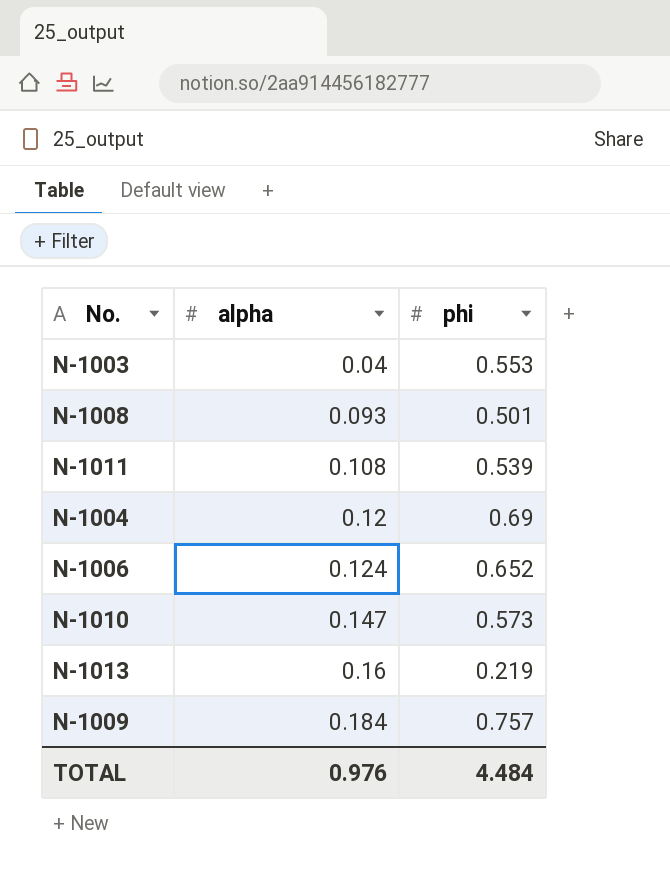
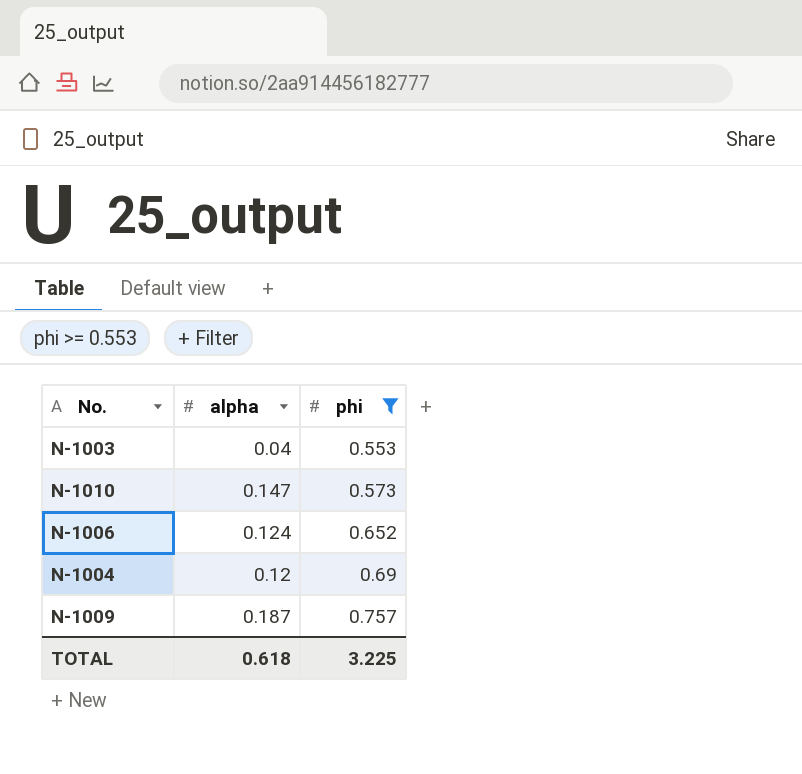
filter: none -> phi >= 0.553
row order: alpha ascending -> phi ascending
N-1009 | alpha: 0.184 -> 0.187
TOTAL | alpha: 0.976 -> 0.618
TOTAL | phi: 4.484 -> 3.225

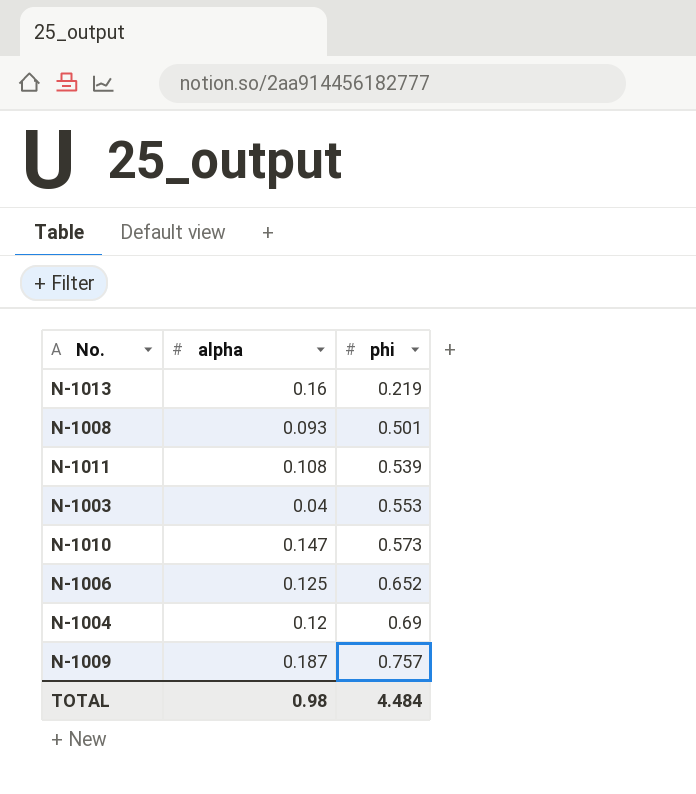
filter: phi >= 0.553 -> none
N-1006 | alpha: 0.124 -> 0.125
TOTAL | alpha: 0.618 -> 0.98
TOTAL | phi: 3.225 -> 4.484

